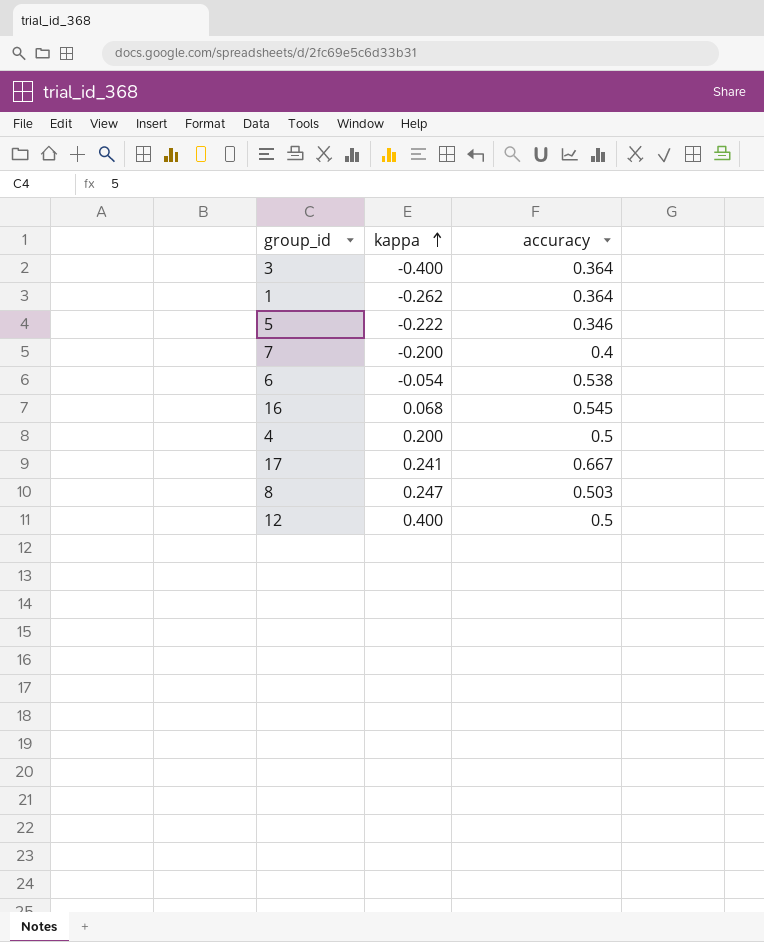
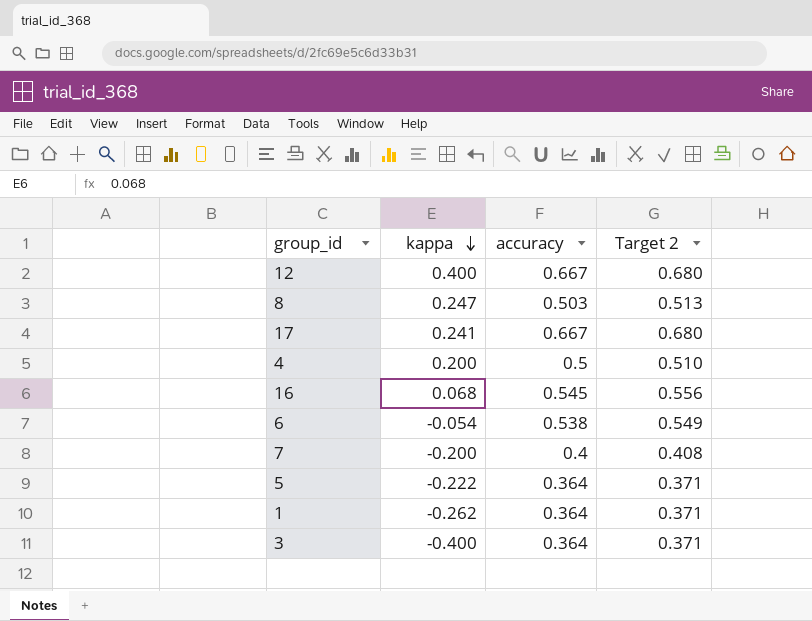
row order: kappa ascending -> kappa descending
column Target 2 | formula: none -> [accuracy] * 1.02
12 | accuracy: 0.5 -> 0.667
5 | accuracy: 0.346 -> 0.364

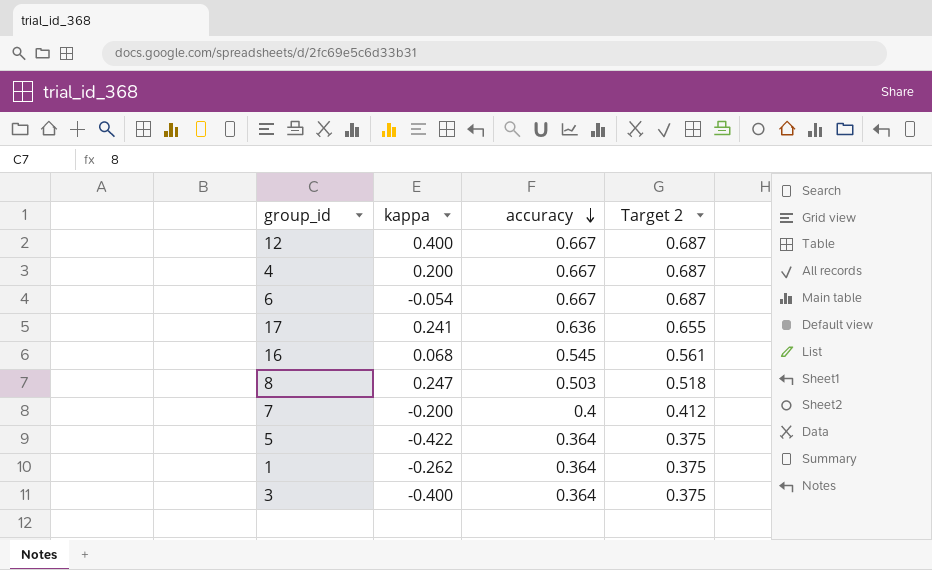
row order: kappa descending -> accuracy descending
column Target 2 | formula: [accuracy] * 1.02 -> [accuracy] * 1.03
4 | accuracy: 0.5 -> 0.667
6 | accuracy: 0.538 -> 0.667
17 | accuracy: 0.667 -> 0.636
5 | kappa: -0.222 -> -0.422

